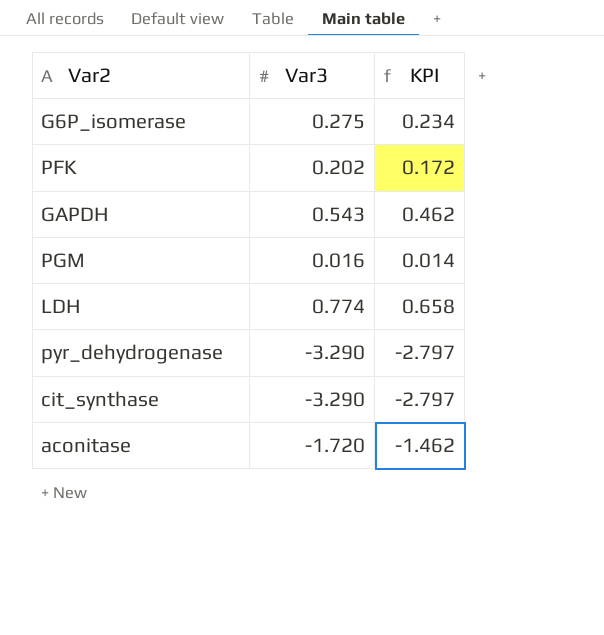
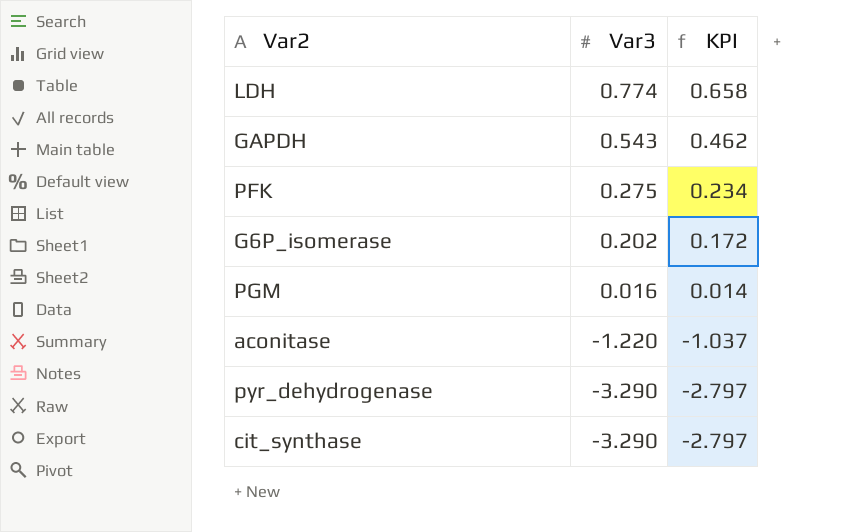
row order: none -> Var3 descending
PFK | Var3: 0.202 -> 0.275
PFK | KPI: 0.172 -> 0.234
G6P_isomerase | Var3: 0.275 -> 0.202
G6P_isomerase | KPI: 0.234 -> 0.172
aconitase | Var3: -1.720 -> -1.220
aconitase | KPI: -1.462 -> -1.037

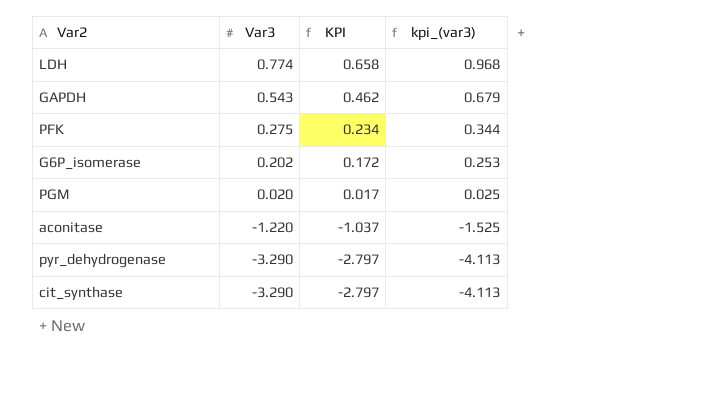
column kpi_(var3) | formula: none -> [Var3] * 1.25
PGM | Var3: 0.016 -> 0.020
PGM | KPI: 0.014 -> 0.017

